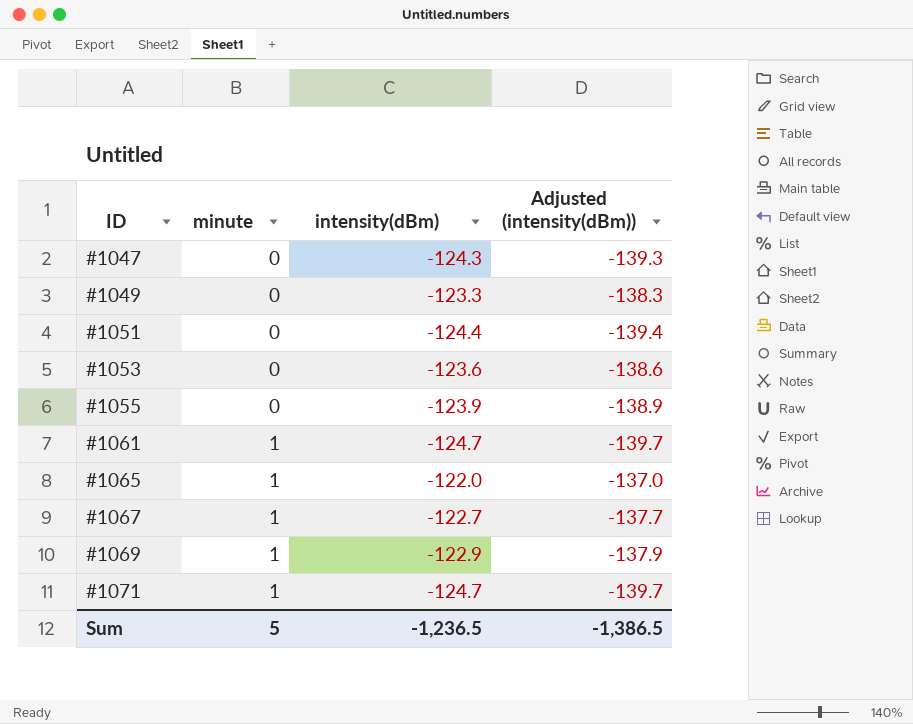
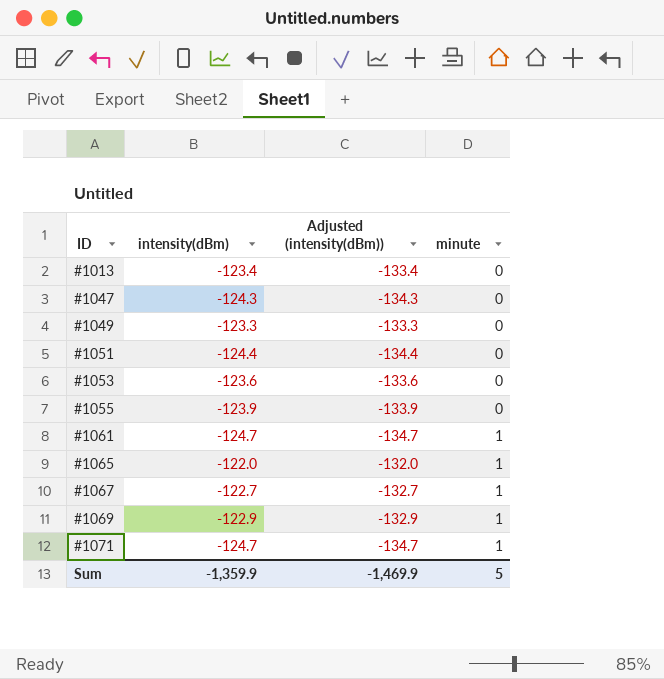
column Adjusted (intensity(dBm)) | formula: [intensity(dBm)] - 15 -> [intensity(dBm)] - 10
column minute | position: 2 -> 4
row #1013: none -> -123.4 | -133.4 | 0
Sum | intensity(dBm): -1,236.5 -> -1,359.9
Sum | Adjusted (intensity(dBm)): -1,386.5 -> -1,469.9

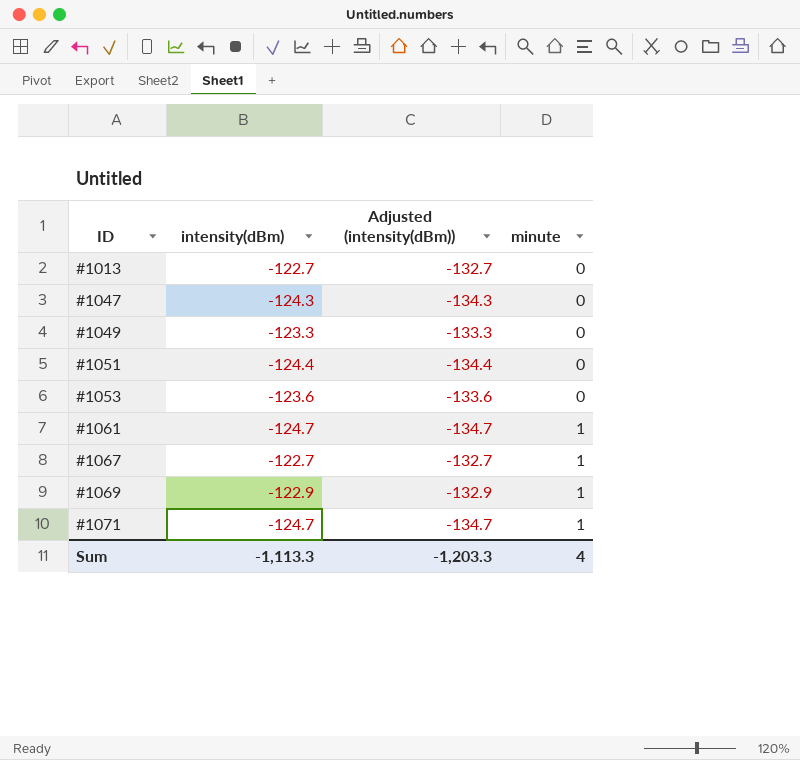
row #1055: -123.9 | -133.9 | 0 -> none
row #1065: -122.0 | -132.0 | 1 -> none
#1013 | intensity(dBm): -123.4 -> -122.7
#1013 | Adjusted (intensity(dBm)): -133.4 -> -132.7
Sum | intensity(dBm): -1,359.9 -> -1,113.3
Sum | Adjusted (intensity(dBm)): -1,469.9 -> -1,203.3
Sum | minute: 5 -> 4

